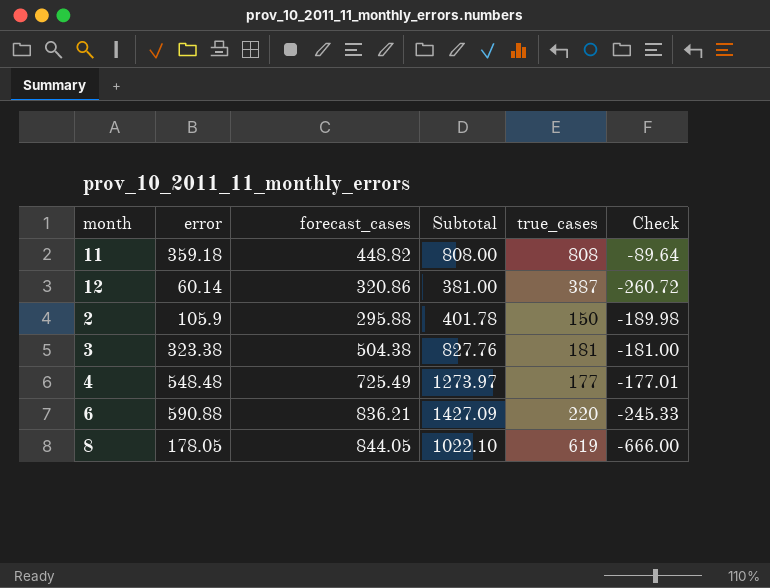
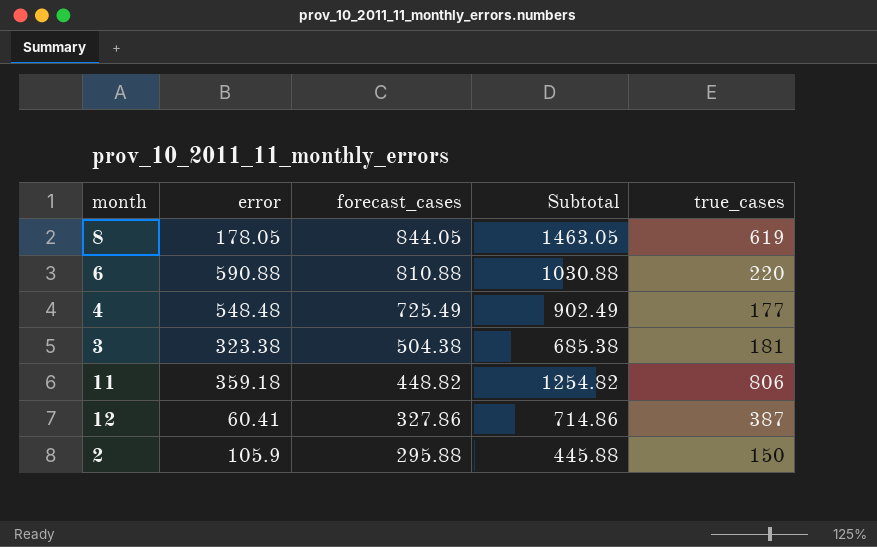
row order: none -> forecast_cases descending
column Check | formula: [error] - [forecast_cases] -> none
column Subtotal | formula: [error] + [forecast_cases] -> [forecast_cases] + [true_cases]
6 | forecast_cases: 836.21 -> 810.88
11 | true_cases: 808 -> 806
12 | error: 60.14 -> 60.41
12 | forecast_cases: 320.86 -> 327.86

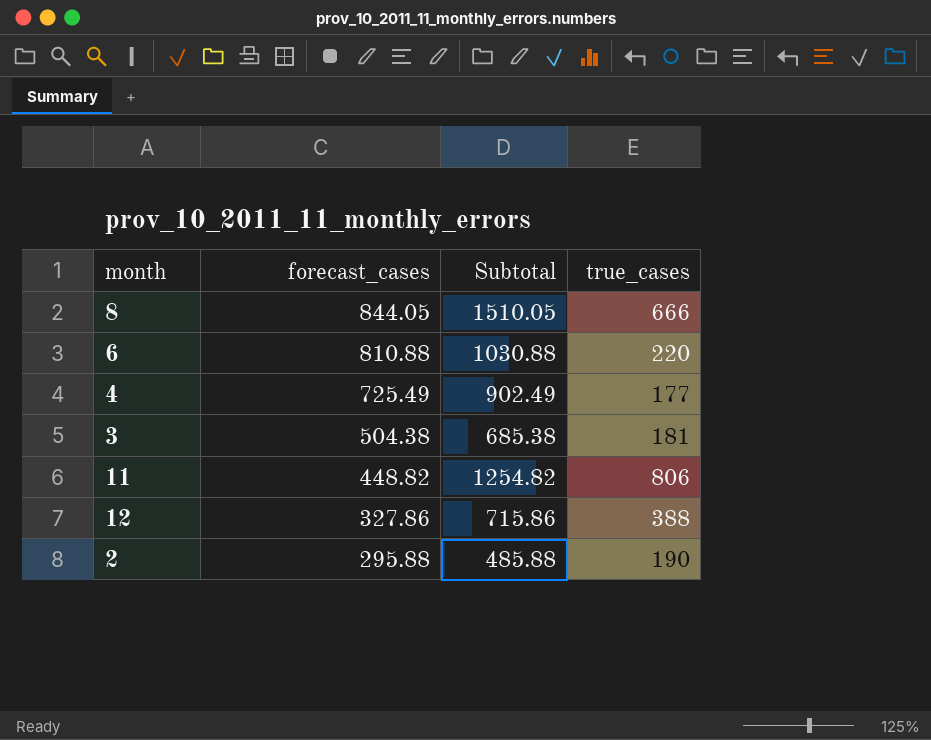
column error | position: 2 -> none
8 | Subtotal: 1463.05 -> 1510.05
8 | true_cases: 619 -> 666
12 | Subtotal: 714.86 -> 715.86
12 | true_cases: 387 -> 388
2 | Subtotal: 445.88 -> 485.88
2 | true_cases: 150 -> 190

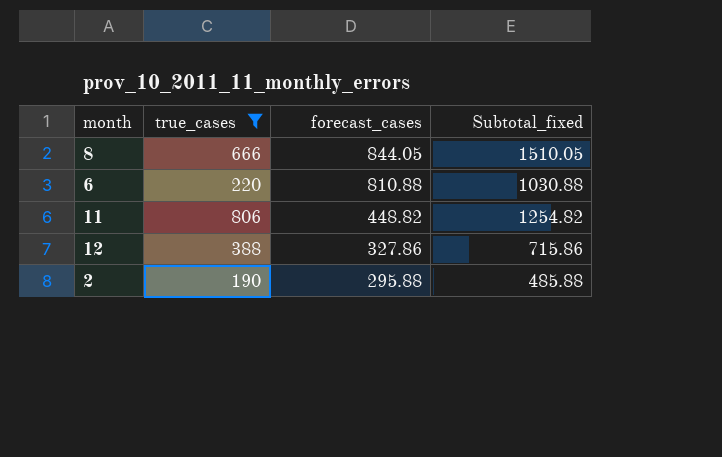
filter: none -> true_cases >= 190
column true_cases | position: 4 -> 2
column name: Subtotal -> Subtotal_fixed

